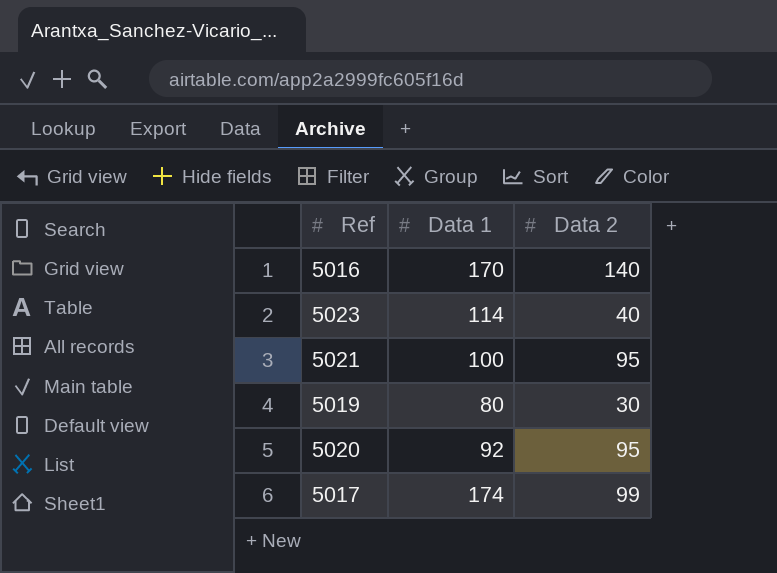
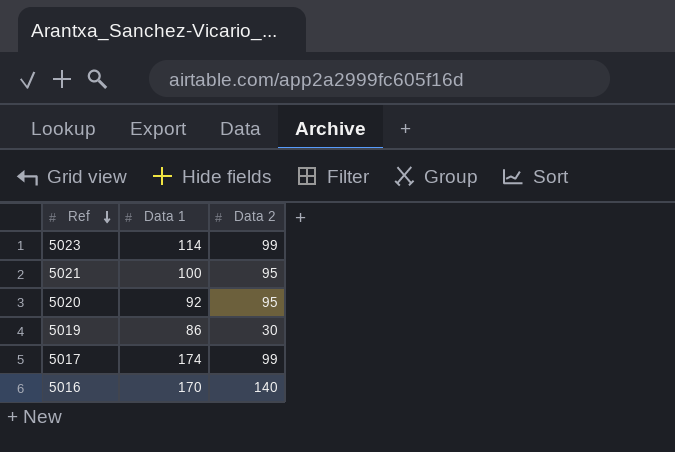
row order: none -> Ref descending
5023 | Data 2: 40 -> 99
5019 | Data 1: 80 -> 86

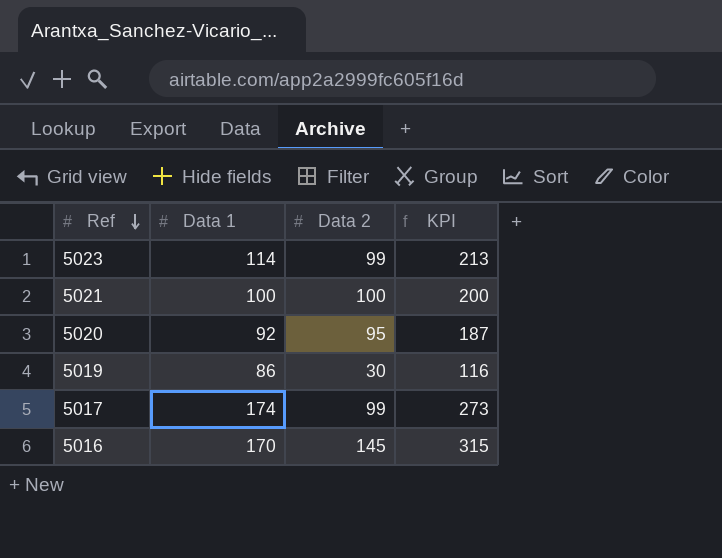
column KPI | formula: none -> [Data 1] + [Data 2]
5021 | Data 2: 95 -> 100
5016 | Data 2: 140 -> 145

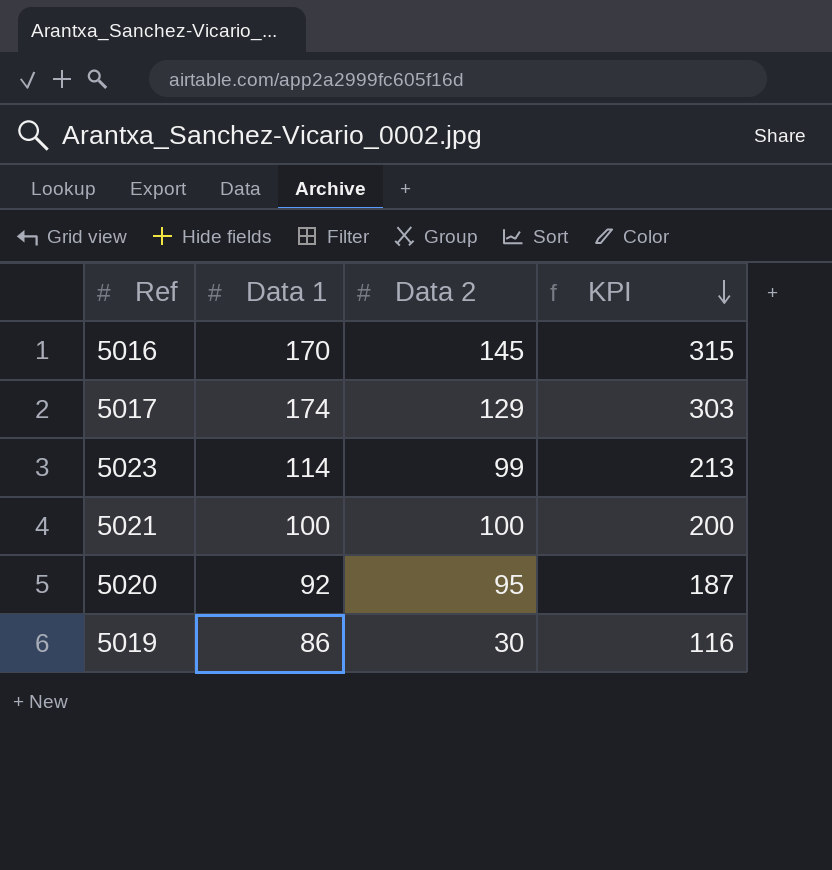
row order: Ref descending -> KPI descending
5017 | Data 2: 99 -> 129
5017 | KPI: 273 -> 303

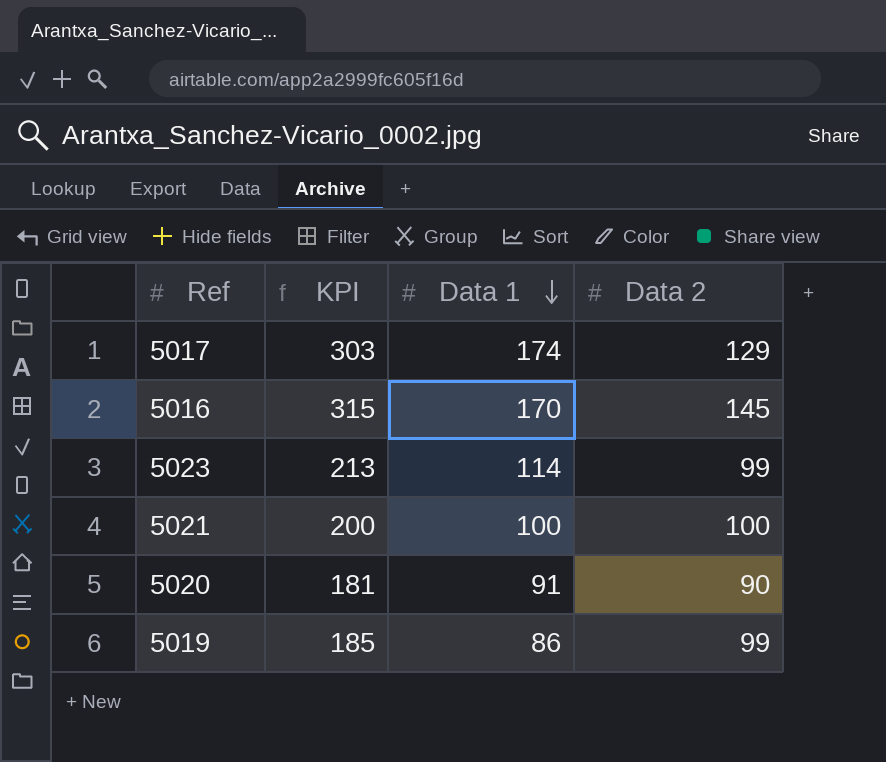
row order: KPI descending -> Data 1 descending
column KPI | position: 4 -> 2
5020 | KPI: 187 -> 181
5020 | Data 1: 92 -> 91
5020 | Data 2: 95 -> 90
5019 | KPI: 116 -> 185
5019 | Data 2: 30 -> 99

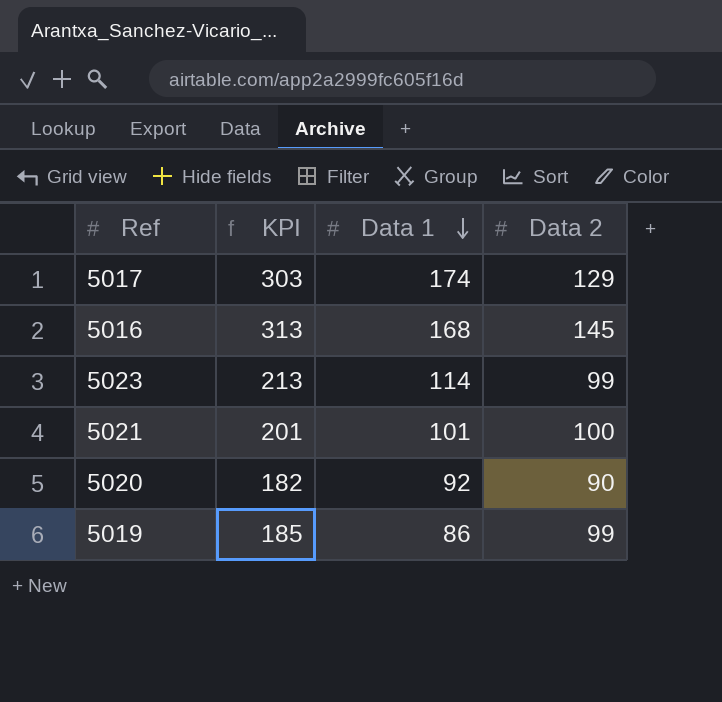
5016 | KPI: 315 -> 313
5016 | Data 1: 170 -> 168
5021 | KPI: 200 -> 201
5021 | Data 1: 100 -> 101
5020 | KPI: 181 -> 182
5020 | Data 1: 91 -> 92

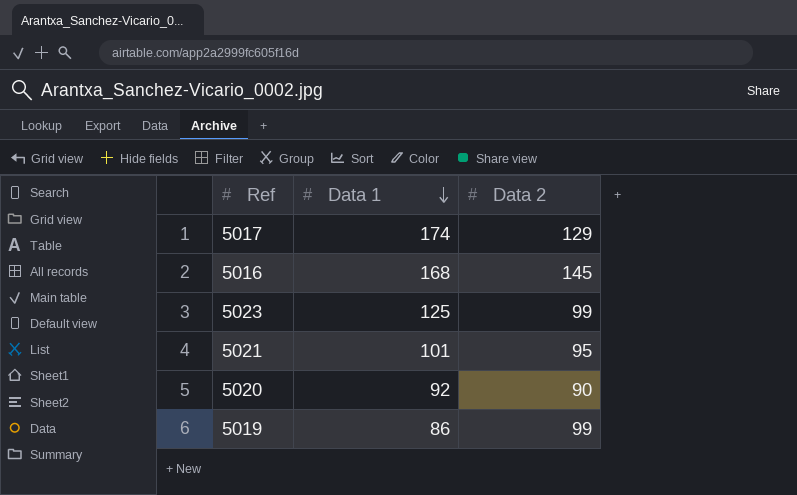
column KPI | formula: [Data 1] + [Data 2] -> none
5023 | Data 1: 114 -> 125
5021 | Data 2: 100 -> 95

